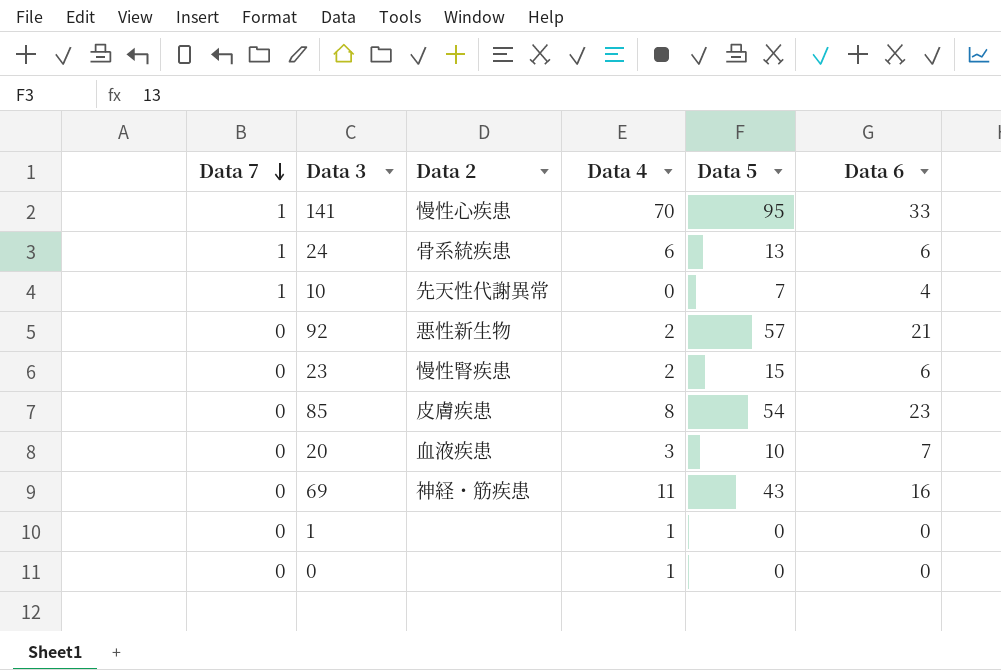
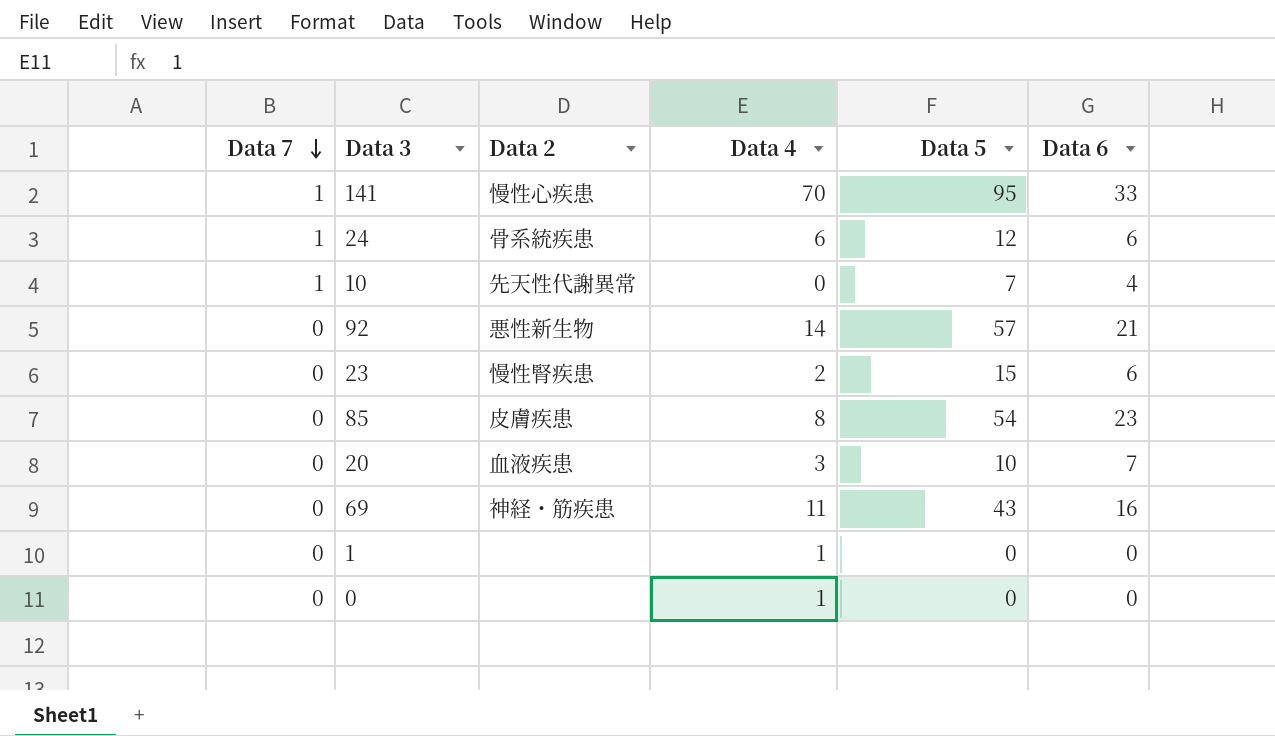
24 | Data 5: 13 -> 12
92 | Data 4: 2 -> 14

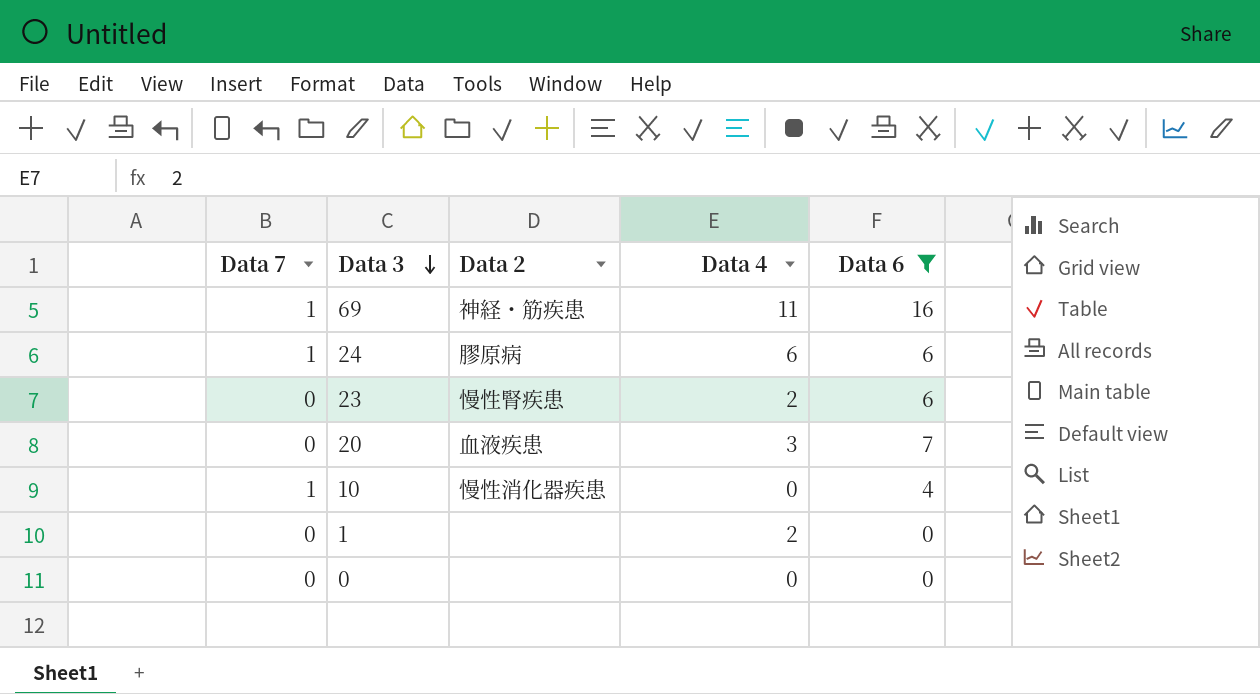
filter: none -> Data 6 <= 16
row order: Data 7 descending -> Data 3 descending
column Data 5 | position: 5 -> none
69 | Data 7: 0 -> 1
24 | Data 2: 骨系統疾患 -> 膠原病
10 | Data 2: 先天性代謝異常 -> 慢性消化器疾患
1 | Data 4: 1 -> 2
0 | Data 4: 1 -> 0

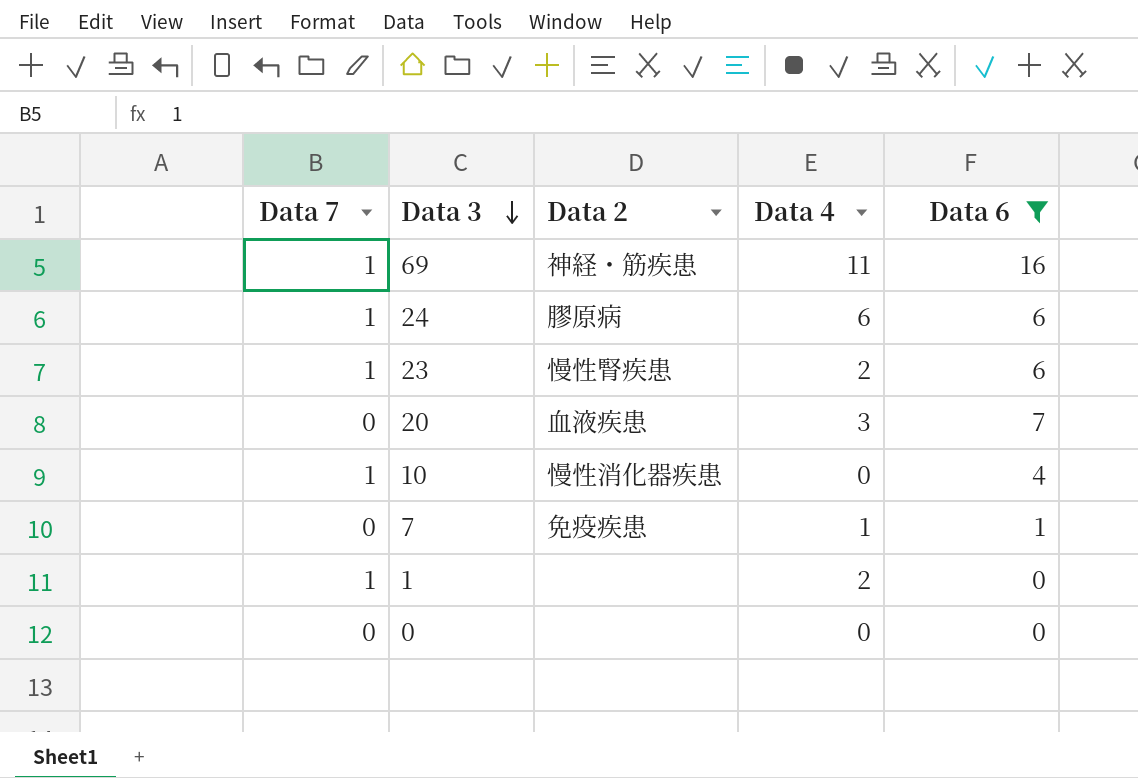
23 | Data 7: 0 -> 1
row 7: none -> 0 | 免疫疾患 | 1 | 1
1 | Data 7: 0 -> 1

